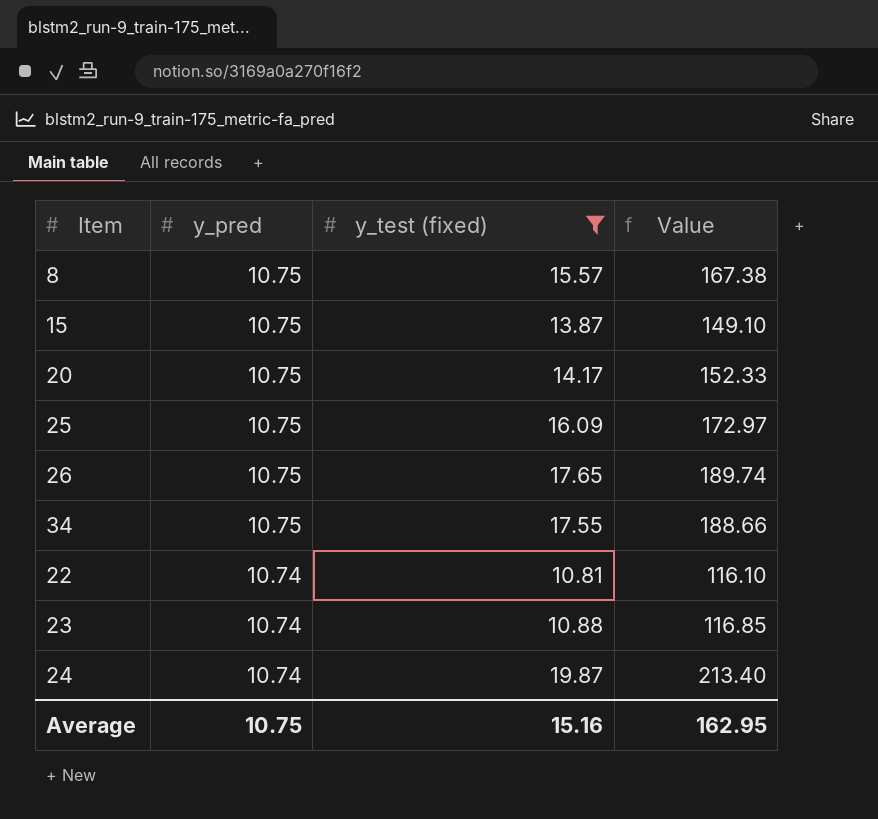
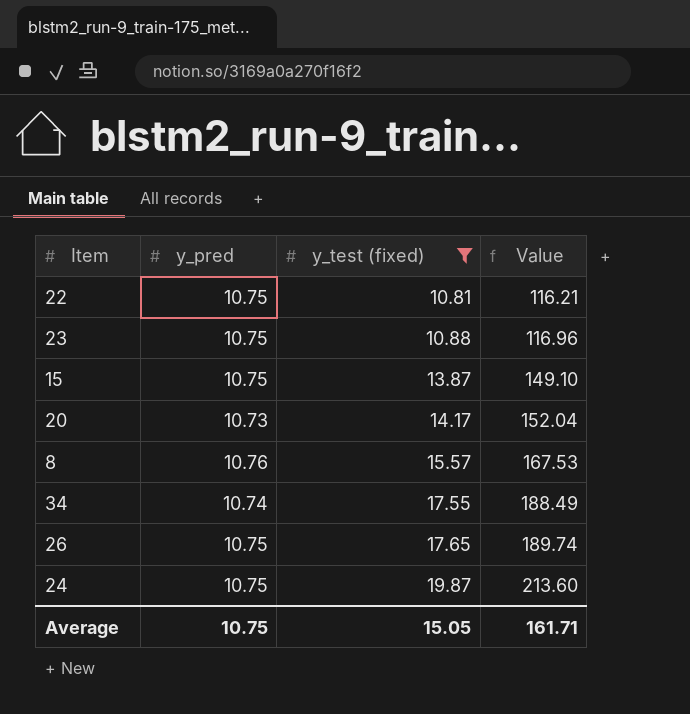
row order: y_pred descending -> y_test (fixed) ascending
row 25: 10.75 | 16.09 | 172.97 -> none
22 | y_pred: 10.74 -> 10.75
22 | Value: 116.10 -> 116.21
23 | y_pred: 10.74 -> 10.75
23 | Value: 116.85 -> 116.96
20 | y_pred: 10.75 -> 10.73
20 | Value: 152.33 -> 152.04
8 | y_pred: 10.75 -> 10.76
8 | Value: 167.38 -> 167.53
34 | y_pred: 10.75 -> 10.74
34 | Value: 188.66 -> 188.49
24 | y_pred: 10.74 -> 10.75
24 | Value: 213.40 -> 213.60
Average | y_test (fixed): 15.16 -> 15.05
Average | Value: 162.95 -> 161.71

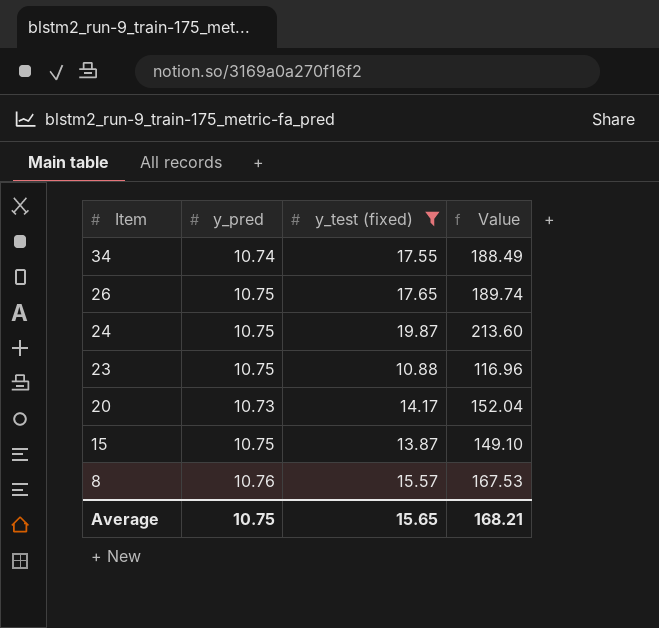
row order: y_test (fixed) ascending -> Item descending
row 22: 10.75 | 10.81 | 116.21 -> none
Average | y_test (fixed): 15.05 -> 15.65
Average | Value: 161.71 -> 168.21

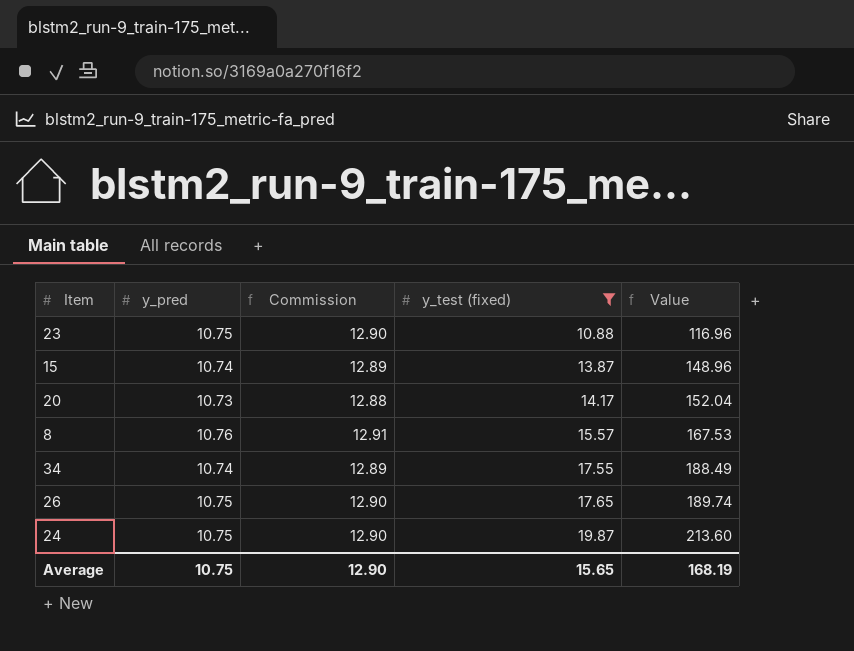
row order: Item descending -> y_test (fixed) ascending
column Commission | formula: none -> [y_pred] * 1.2
15 | y_pred: 10.75 -> 10.74
15 | Value: 149.10 -> 148.96
Average | Value: 168.21 -> 168.19

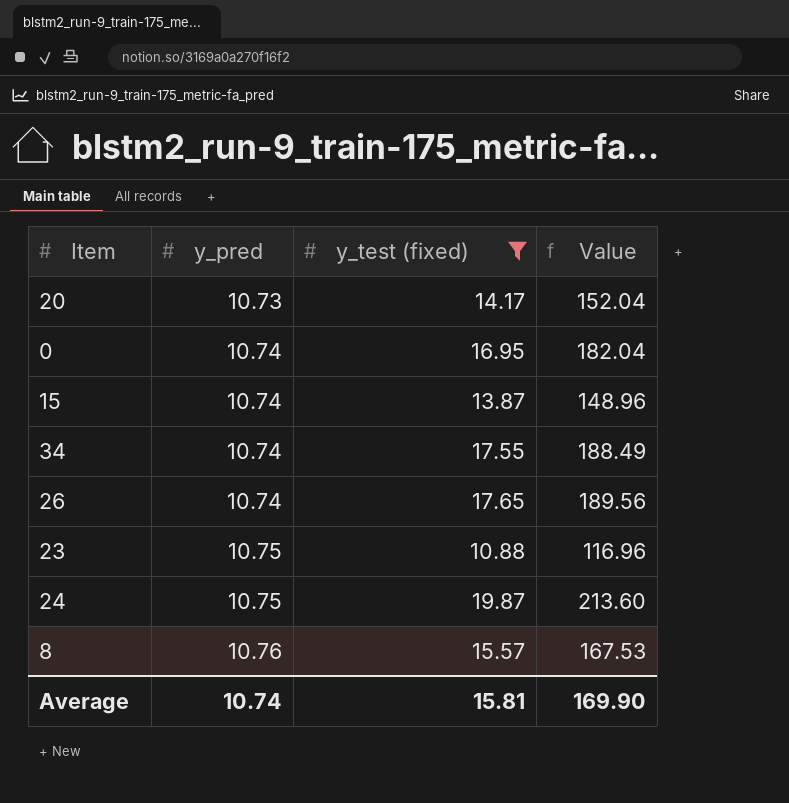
row order: y_test (fixed) ascending -> y_pred ascending
column Commission | formula: [y_pred] * 1.2 -> none
row 0: none -> 10.74 | 16.95 | 182.04
26 | y_pred: 10.75 -> 10.74
26 | Value: 189.74 -> 189.56
Average | y_pred: 10.75 -> 10.74
Average | y_test (fixed): 15.65 -> 15.81
Average | Value: 168.19 -> 169.90

